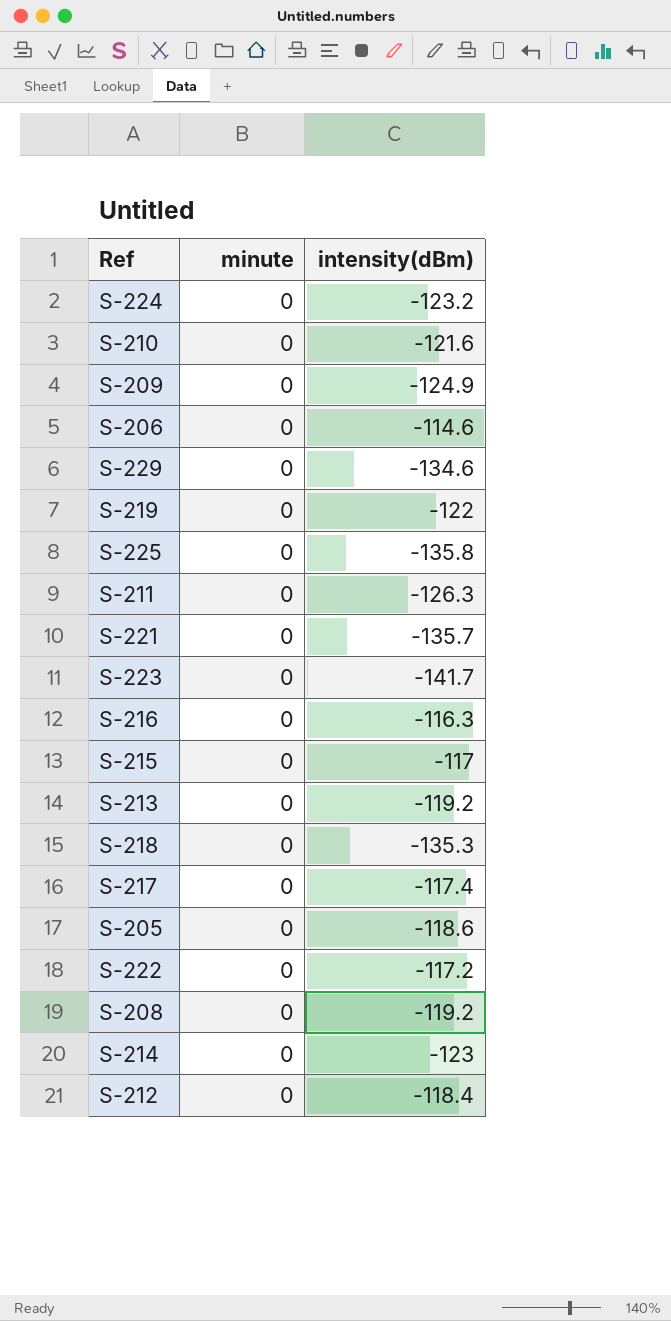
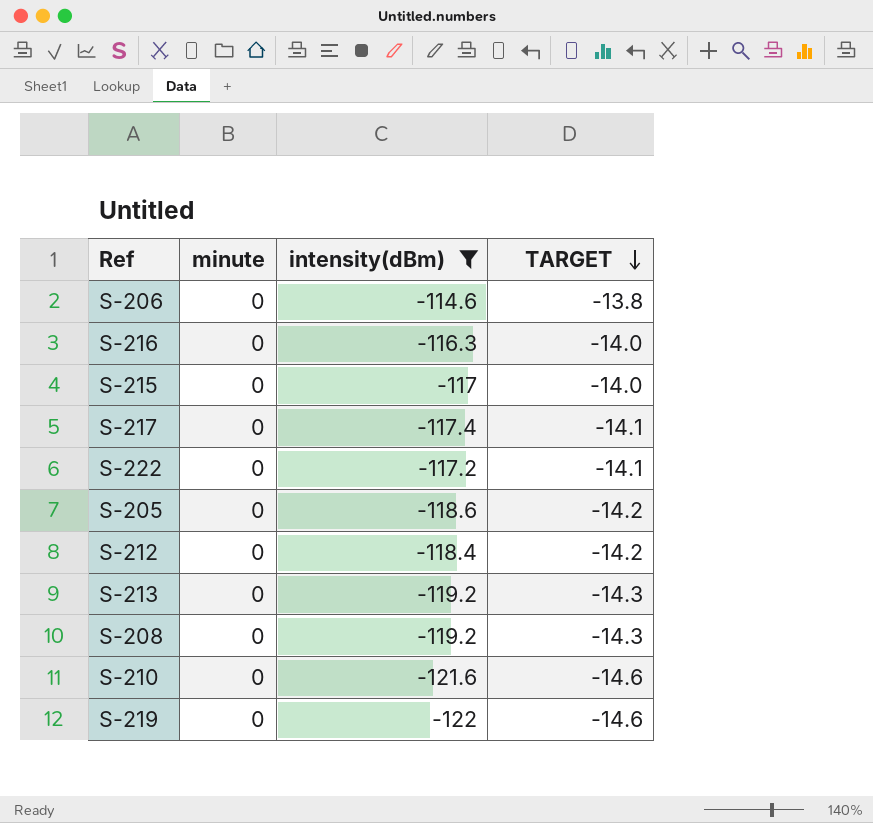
filter: none -> intensity(dBm) >= -122
row order: none -> TARGET descending
column TARGET | formula: none -> [intensity(dBm)] * 0.12

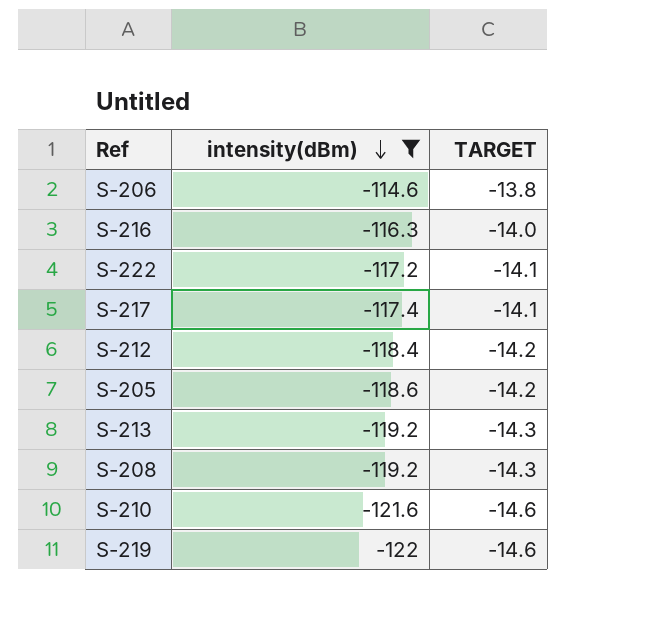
row order: TARGET descending -> intensity(dBm) descending
column minute | position: 2 -> none
row S-215: 0 | -117 | -14.0 -> none

